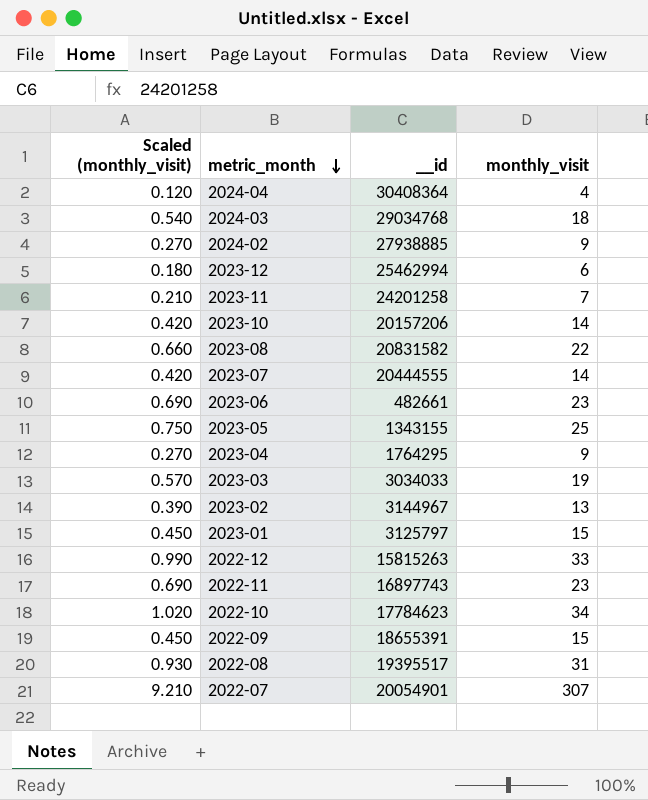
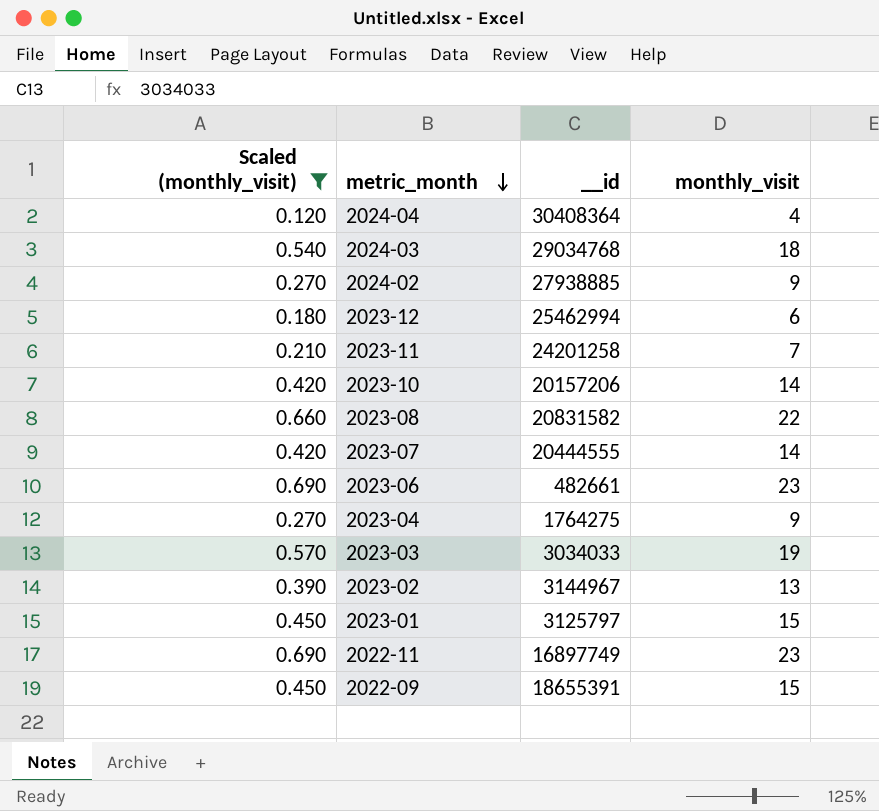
filter: none -> Scaled (monthly_visit) <= 0.690
2023-04 | __id: 1764295 -> 1764275
2022-11 | __id: 16897743 -> 16897749

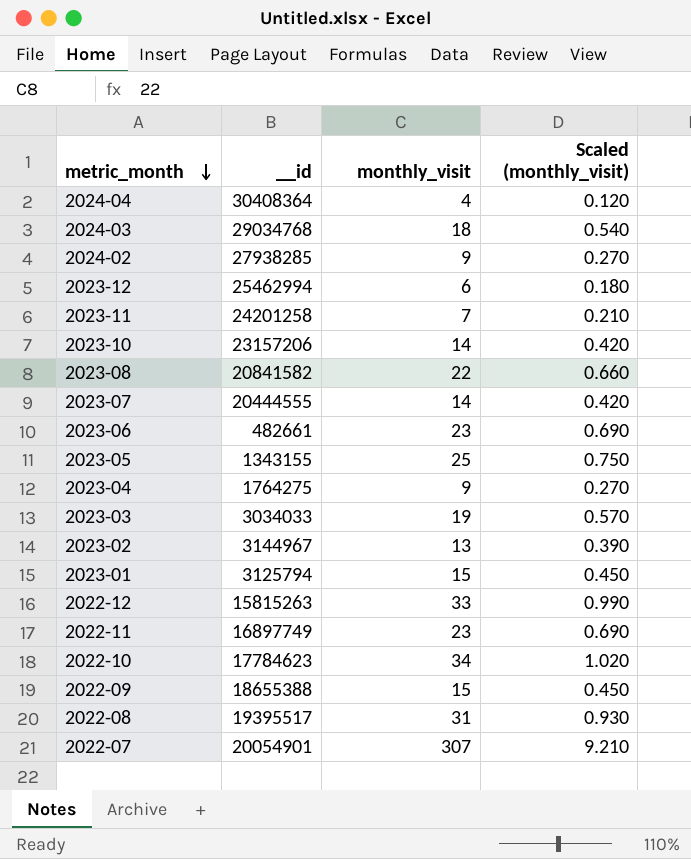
filter: Scaled (monthly_visit) <= 0.690 -> none
column Scaled (monthly_visit) | position: 1 -> 4
2024-02 | __id: 27938885 -> 27938285
2023-10 | __id: 20157206 -> 23157206
2023-08 | __id: 20831582 -> 20841582
2023-01 | __id: 3125797 -> 3125794
2022-09 | __id: 18655391 -> 18655388

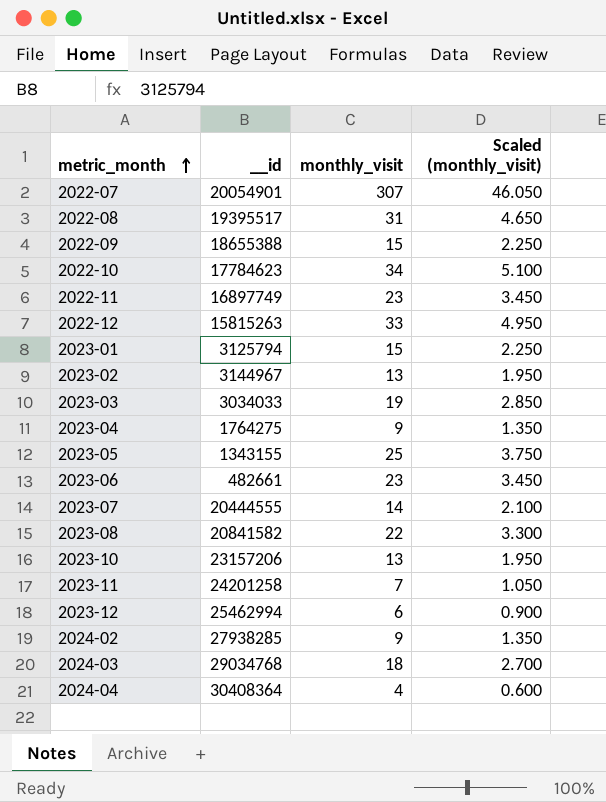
row order: metric_month descending -> metric_month ascending
column Scaled (monthly_visit) | formula: [monthly_visit] * 0.03 -> [monthly_visit] * 0.15
2023-10 | monthly_visit: 14 -> 13

